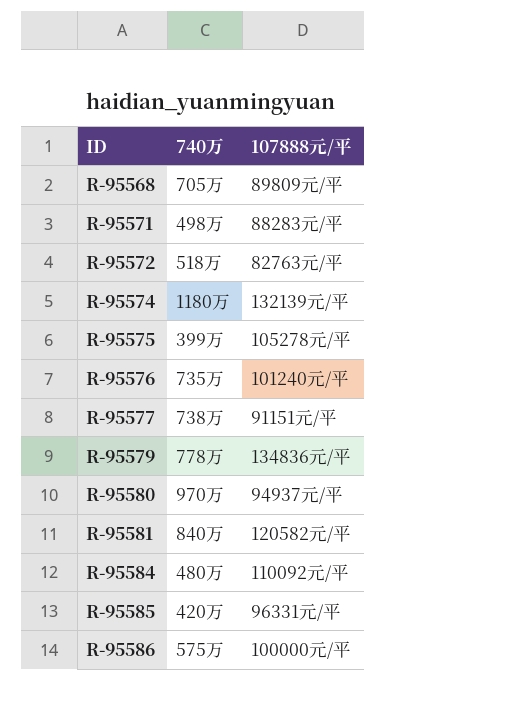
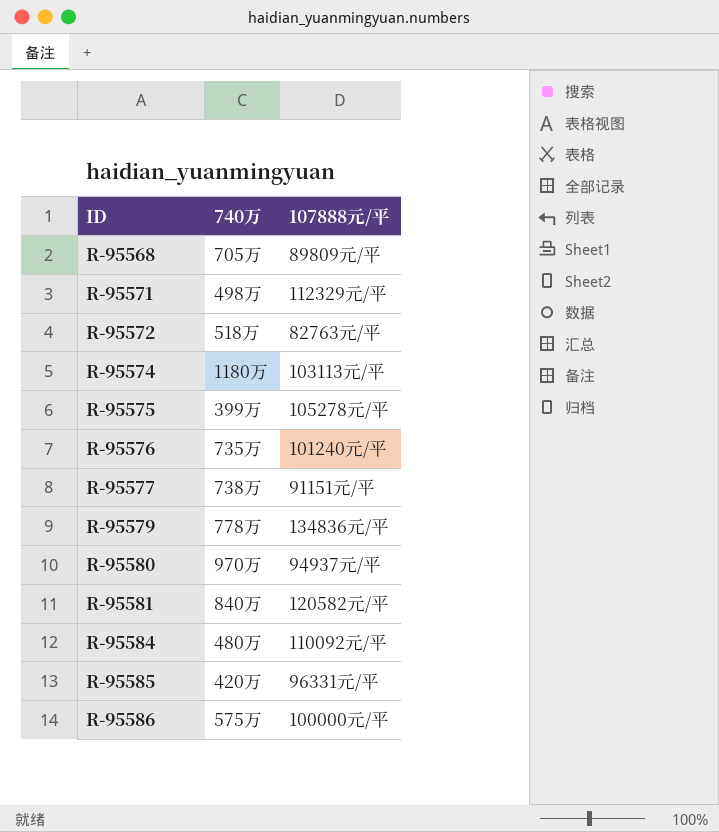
R-95571 | 107888元/平: 88283元/平 -> 112329元/平
R-95574 | 107888元/平: 132139元/平 -> 103113元/平

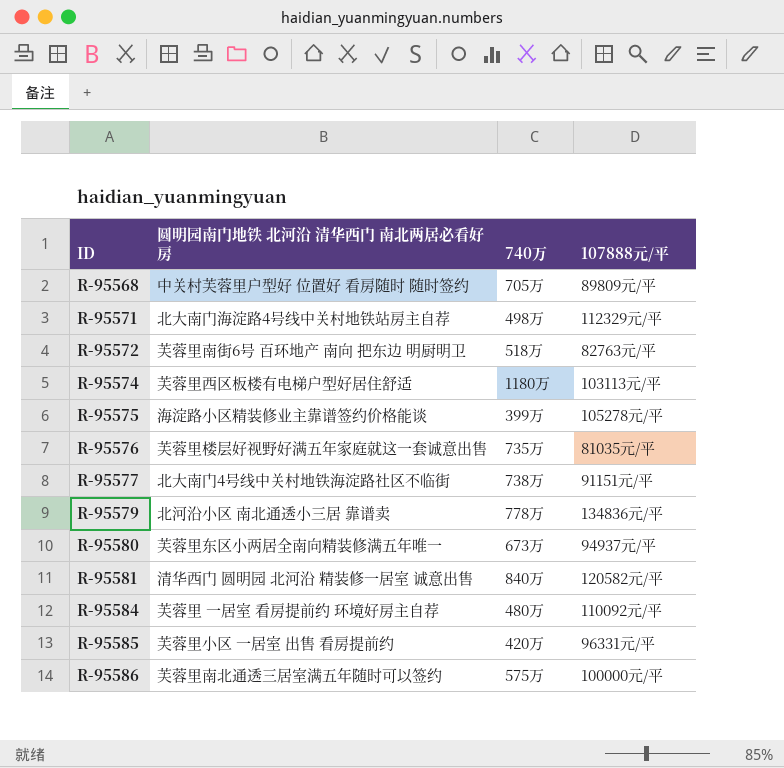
column 圆明园南门地铁 北河沿 清华西门 南北两居必看好房 | position: none -> 2
R-95576 | 107888元/平: 101240元/平 -> 81035元/平
R-95580 | 740万: 970万 -> 673万

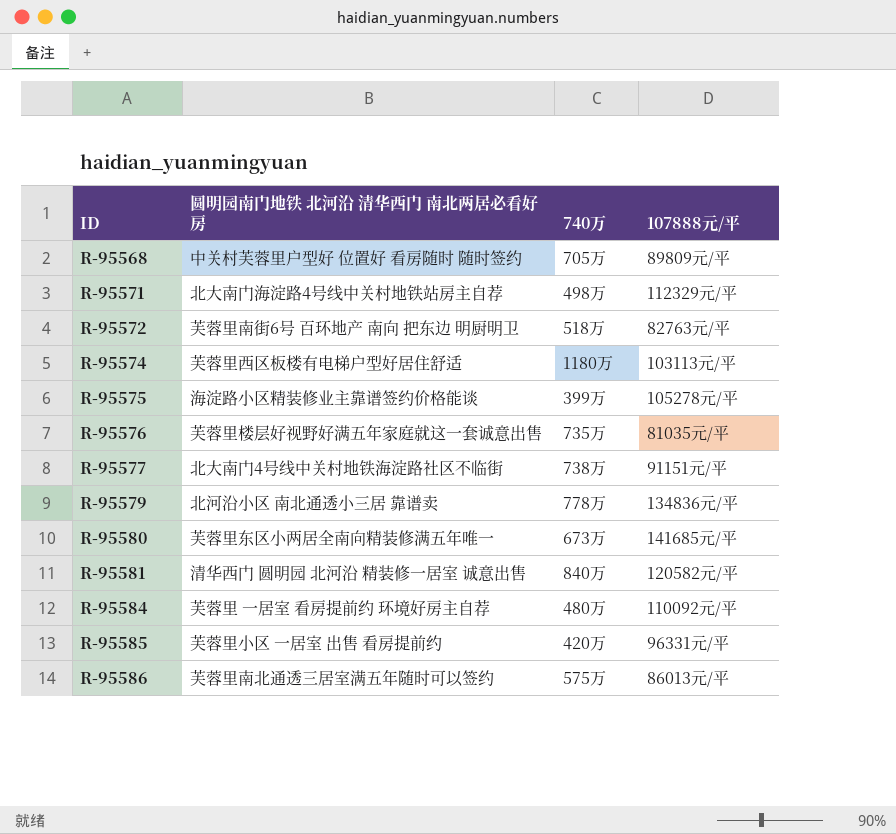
R-95580 | 107888元/平: 94937元/平 -> 141685元/平
R-95586 | 107888元/平: 100000元/平 -> 86013元/平

